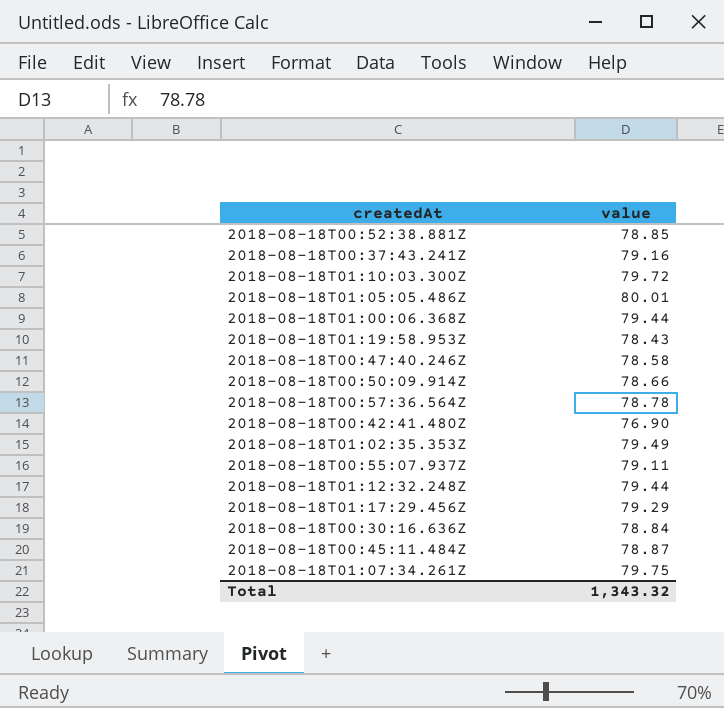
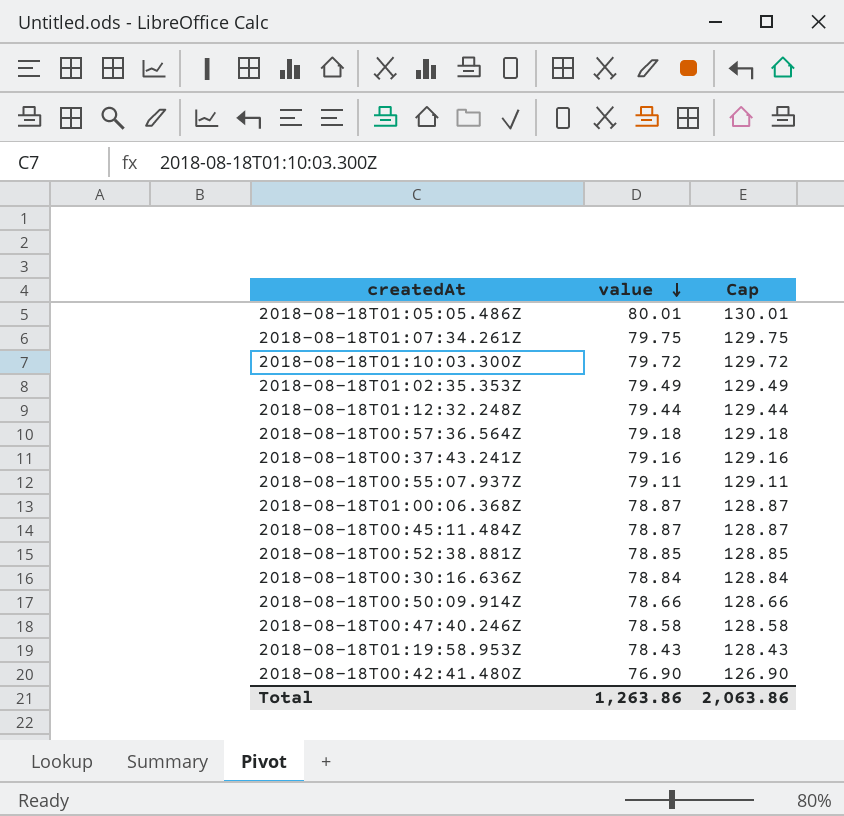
row order: none -> value descending
column Cap | formula: none -> [value] + 50
row 2018-08-18T01:17:29.456Z: 79.29 -> none
2018-08-18T00:57:36.564Z | value: 78.78 -> 79.18
2018-08-18T01:00:06.368Z | value: 79.44 -> 78.87
Total | value: 1,343.32 -> 1,263.86

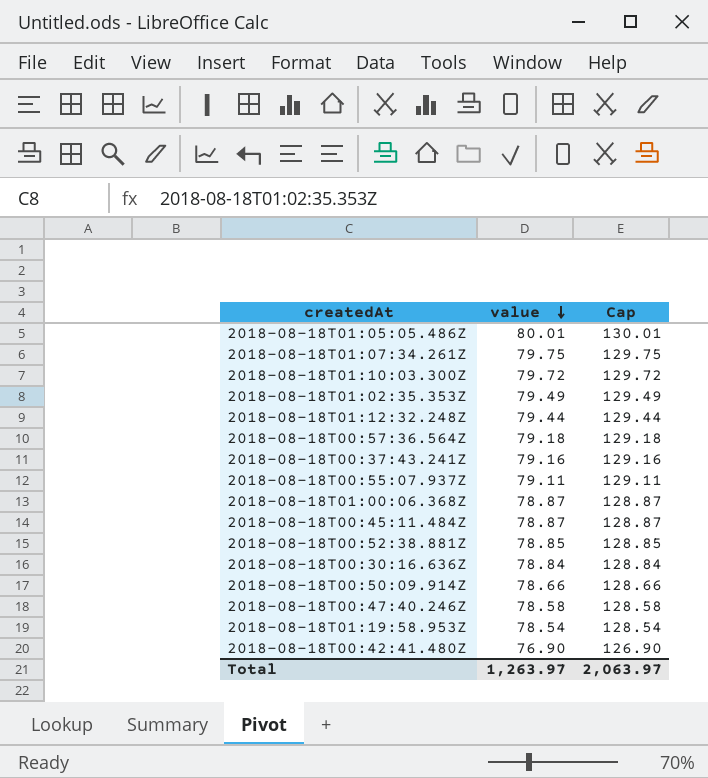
2018-08-18T01:19:58.953Z | value: 78.43 -> 78.54
2018-08-18T01:19:58.953Z | Cap: 128.43 -> 128.54
Total | value: 1,263.86 -> 1,263.97
Total | Cap: 2,063.86 -> 2,063.97

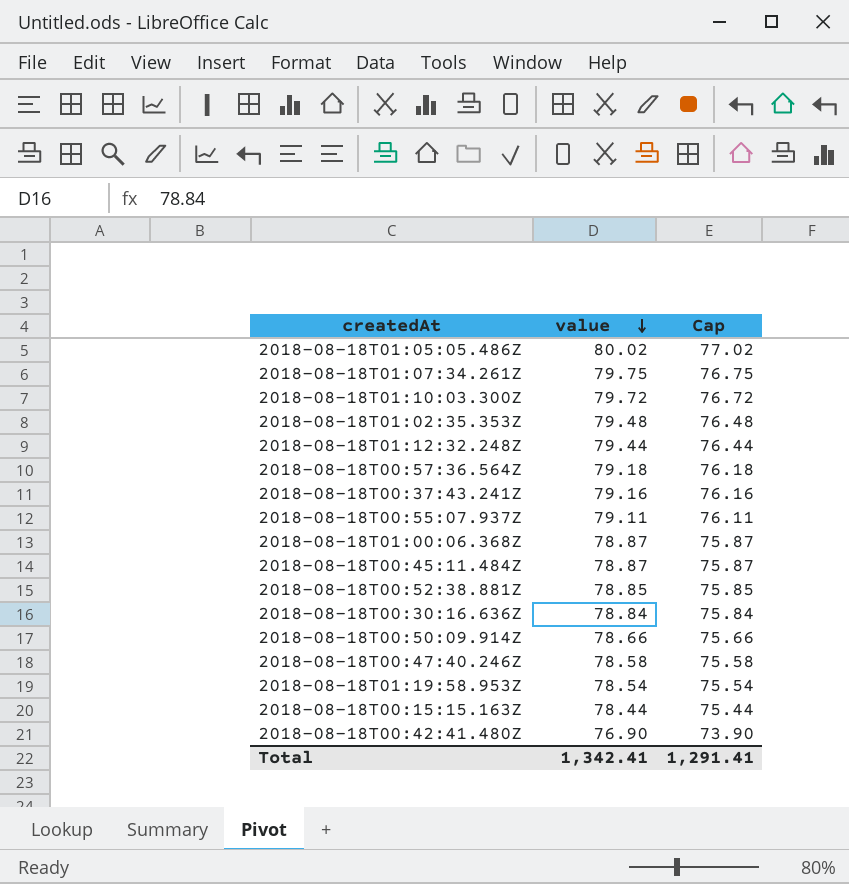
column Cap | formula: [value] + 50 -> [value] - 3
2018-08-18T01:05:05.486Z | value: 80.01 -> 80.02
2018-08-18T01:02:35.353Z | value: 79.49 -> 79.48
row 2018-08-18T00:15:15.163Z: none -> 78.44 | 75.44
Total | value: 1,263.97 -> 1,342.41
Total | Cap: 2,063.97 -> 1,291.41

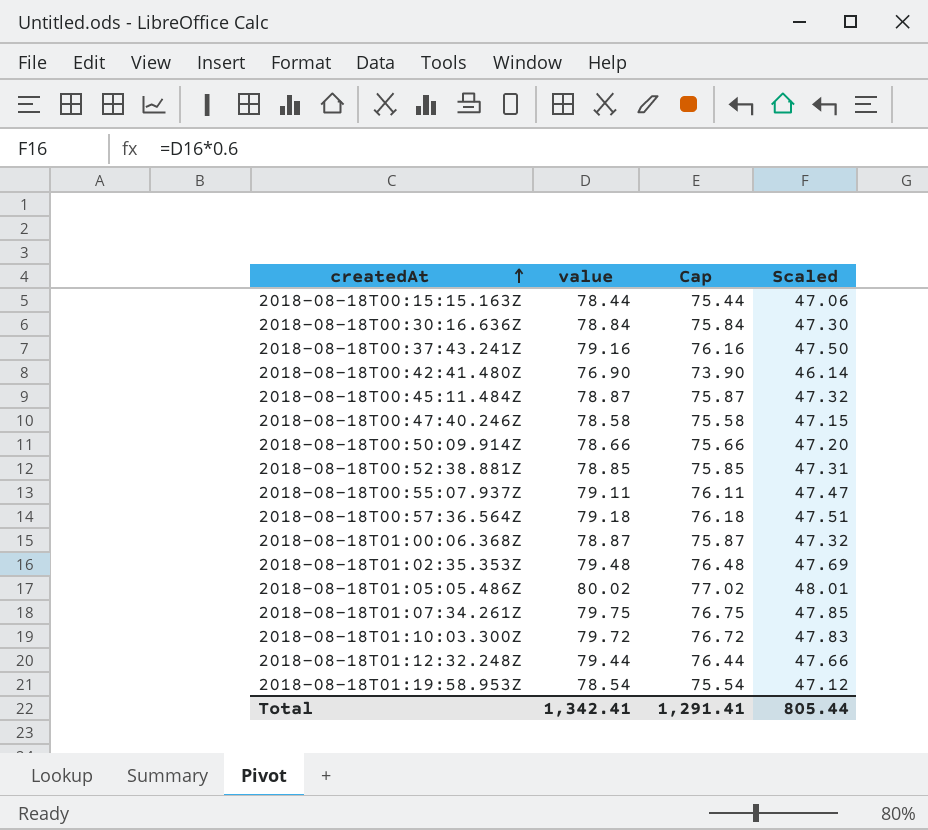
row order: value descending -> createdAt ascending
column Scaled | formula: none -> [value] * 0.6

